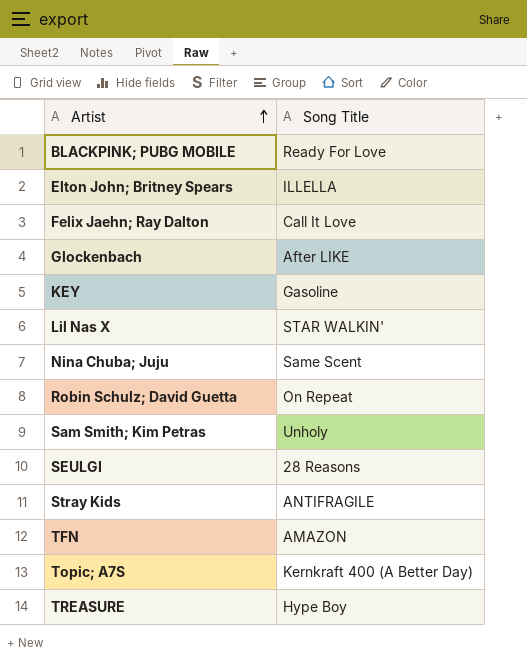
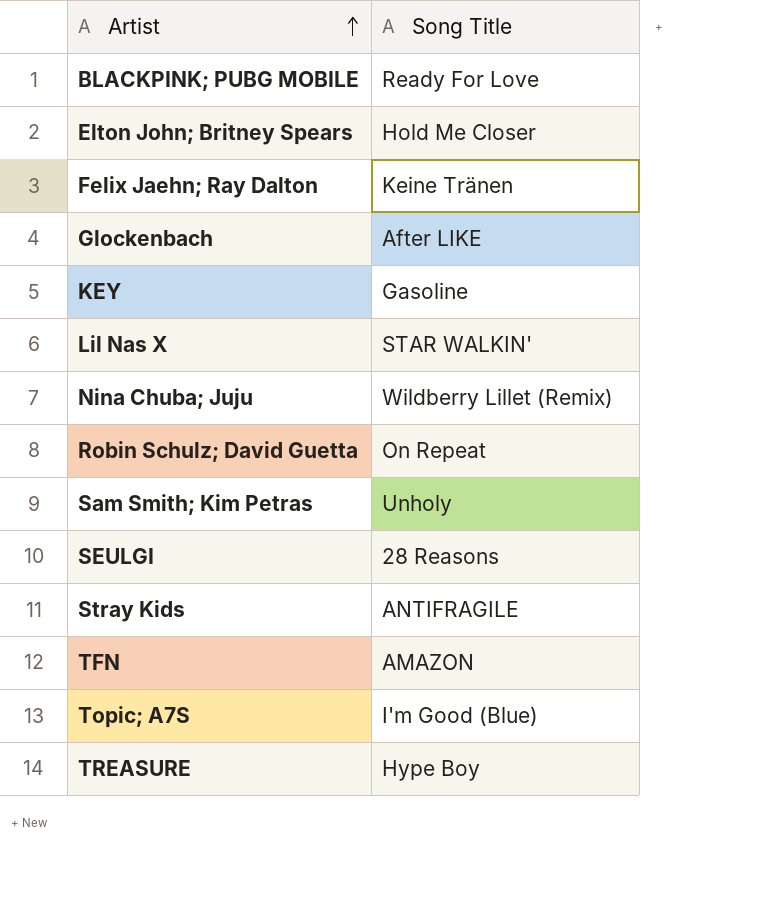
Elton John; Britney Spears | Song Title: ILLELLA -> Hold Me Closer
Felix Jaehn; Ray Dalton | Song Title: Call It Love -> Keine Tränen
Nina Chuba; Juju | Song Title: Same Scent -> Wildberry Lillet (Remix)
Topic; A7S | Song Title: Kernkraft 400 (A Better Day) -> I'm Good (Blue)

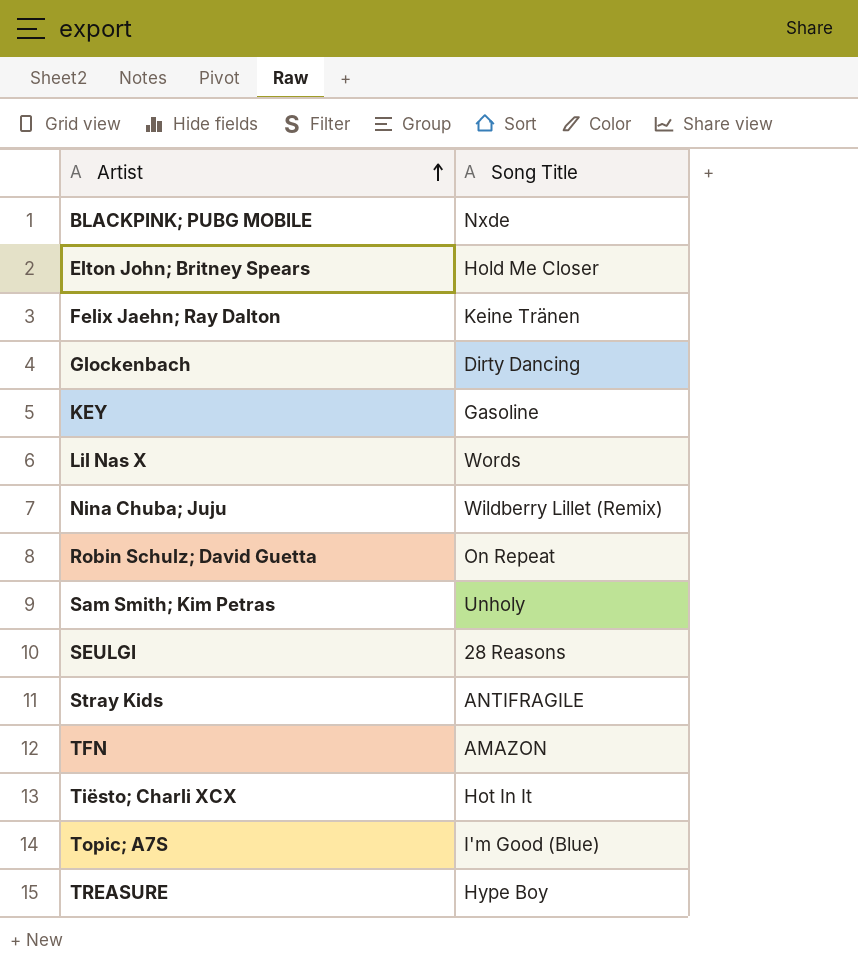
BLACKPINK; PUBG MOBILE | Song Title: Ready For Love -> Nxde
Glockenbach | Song Title: After LIKE -> Dirty Dancing
Lil Nas X | Song Title: STAR WALKIN' -> Words
row Tiësto; Charli XCX: none -> Hot In It

